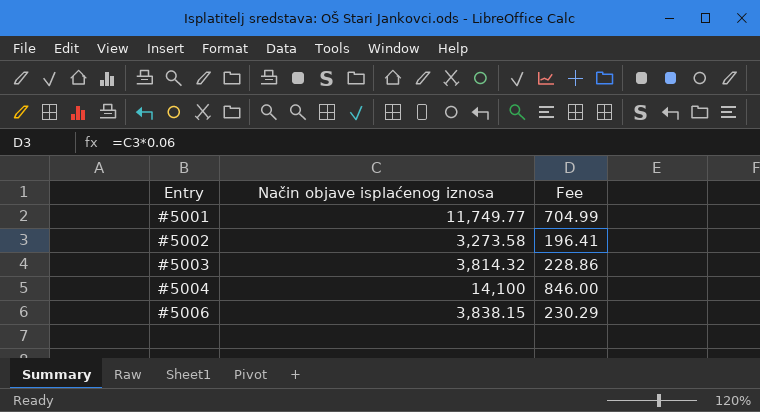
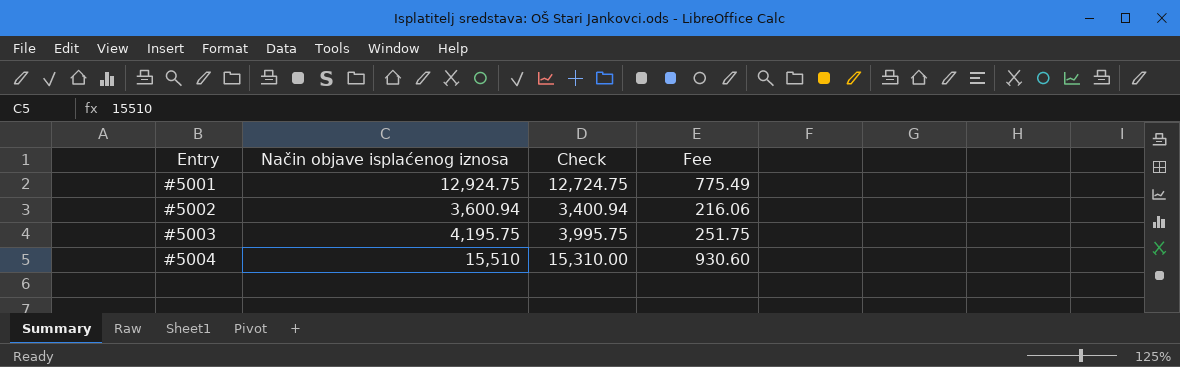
column Check | formula: none -> [Način objave isplaćenog iznosa] - 200
row #5006: 3,838.15 | 230.29 -> none
#5001 | Način objave isplaćenog iznosa: 11,749.77 -> 12,924.75
#5001 | Fee: 704.99 -> 775.49
#5002 | Način objave isplaćenog iznosa: 3,273.58 -> 3,600.94
#5002 | Fee: 196.41 -> 216.06
#5003 | Način objave isplaćenog iznosa: 3,814.32 -> 4,195.75
#5003 | Fee: 228.86 -> 251.75
#5004 | Način objave isplaćenog iznosa: 14,100 -> 15,510
#5004 | Fee: 846.00 -> 930.60

